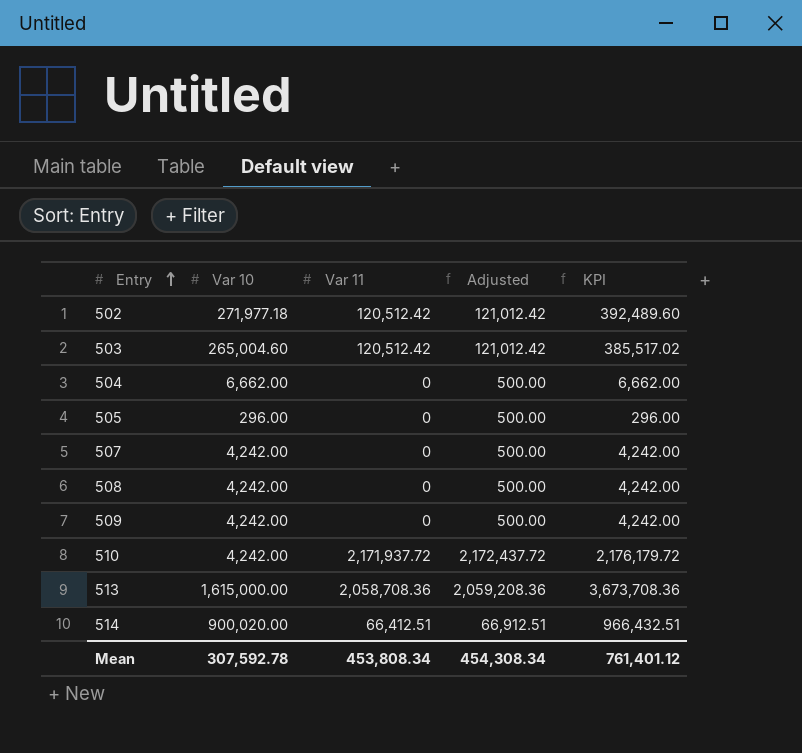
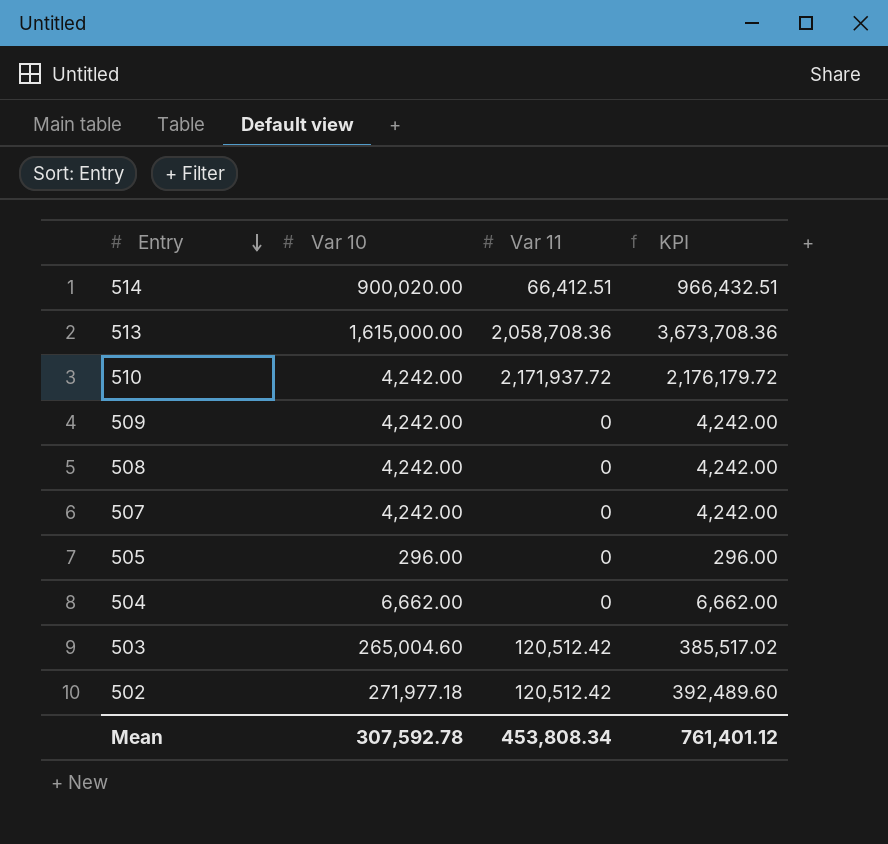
row order: Entry ascending -> Entry descending
column Adjusted | formula: [Var 11] + 500 -> none

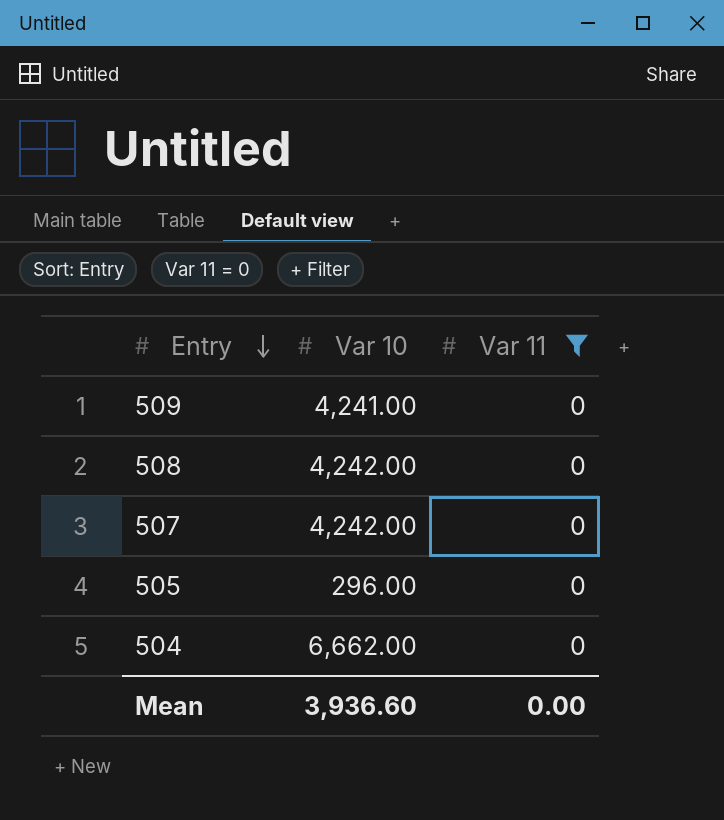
filter: none -> Var 11 = 0
column KPI | formula: [Var 10] + [Var 11] -> none
509 | Var 10: 4,242.00 -> 4,241.00
Mean | Var 10: 307,592.78 -> 3,936.60
Mean | Var 11: 453,808.34 -> 0.00

